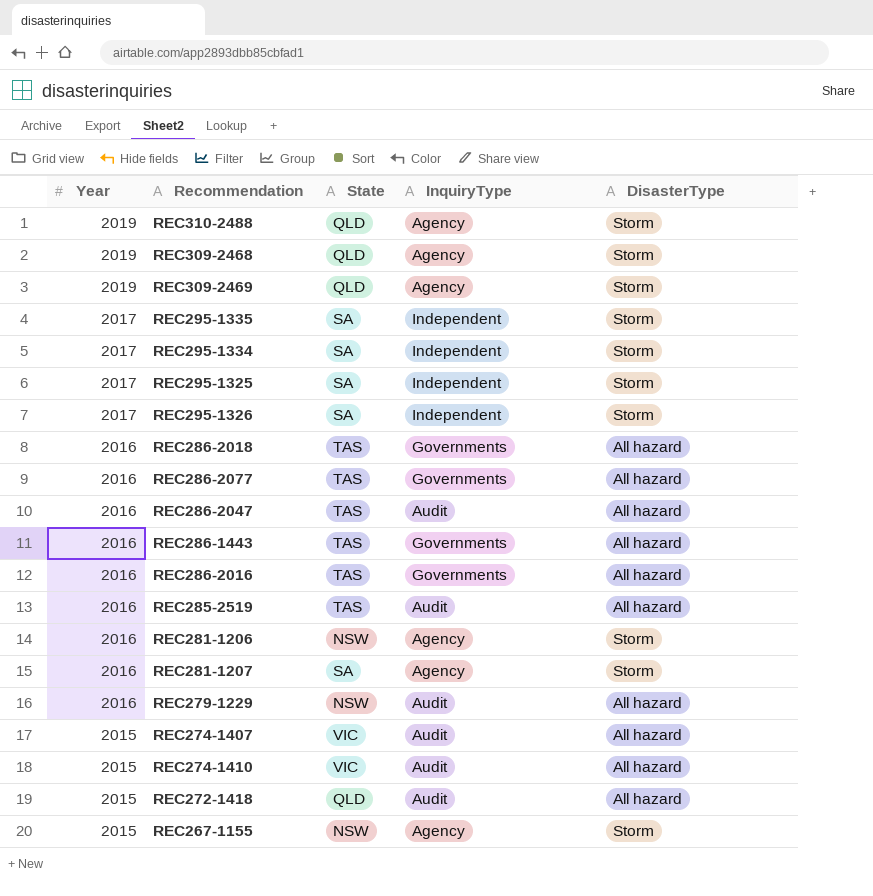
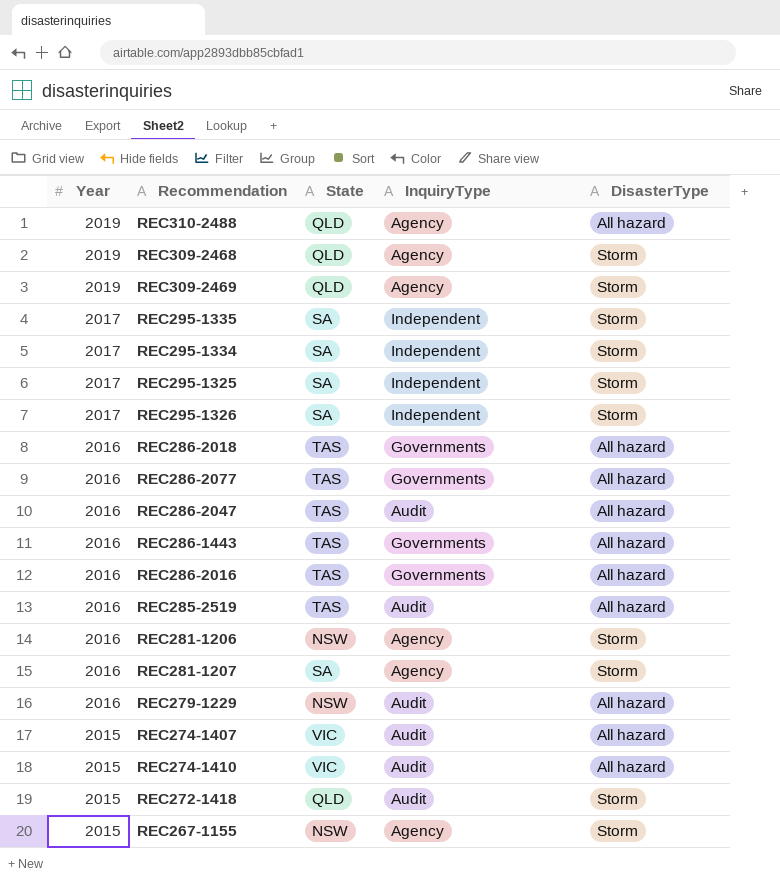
REC310-2488 | DisasterType: Storm -> All hazard
REC272-1418 | DisasterType: All hazard -> Storm

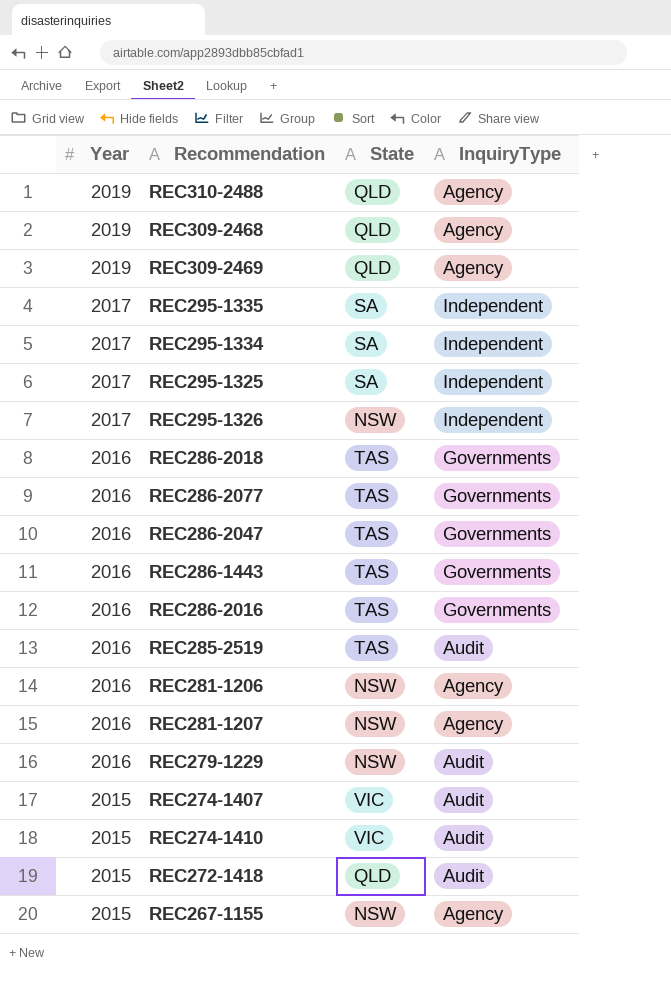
column DisasterType | position: 5 -> none
REC295-1326 | State: SA -> NSW
REC286-2047 | InquiryType: Audit -> Governments
REC281-1207 | State: SA -> NSW

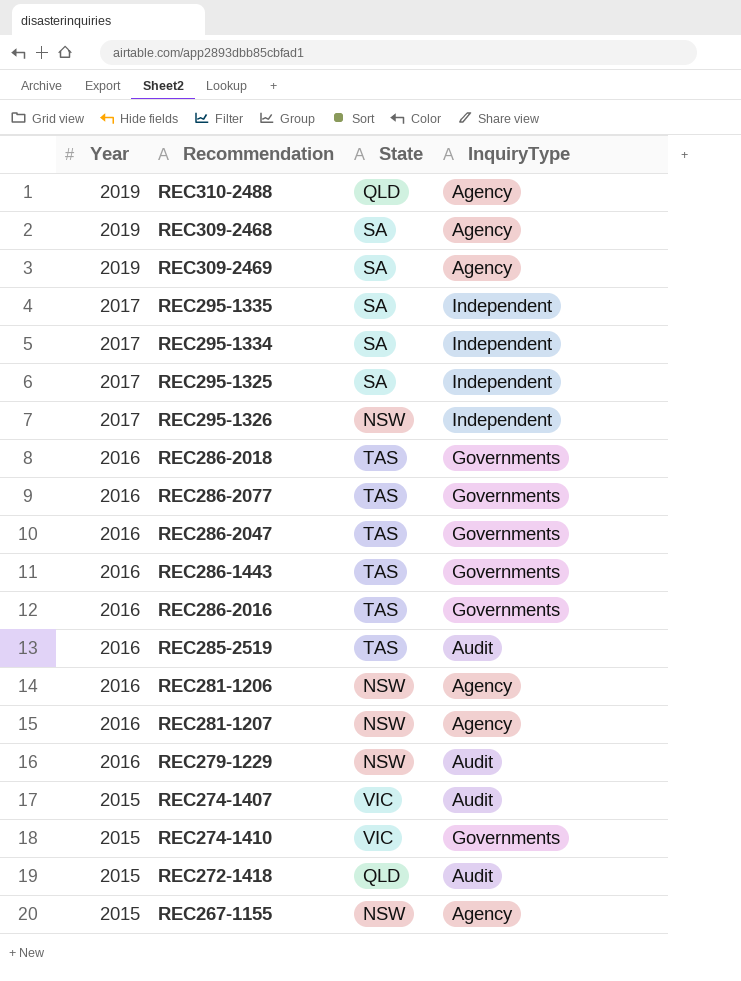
REC309-2468 | State: QLD -> SA
REC309-2469 | State: QLD -> SA
REC274-1410 | InquiryType: Audit -> Governments

